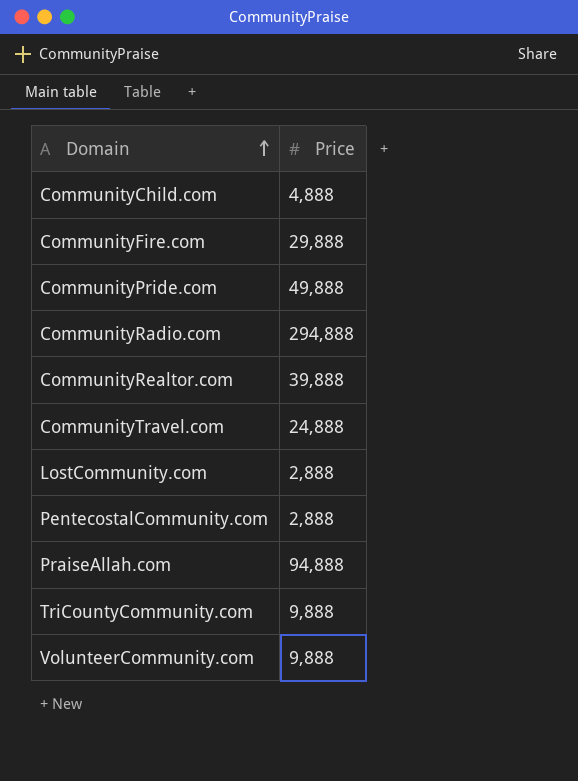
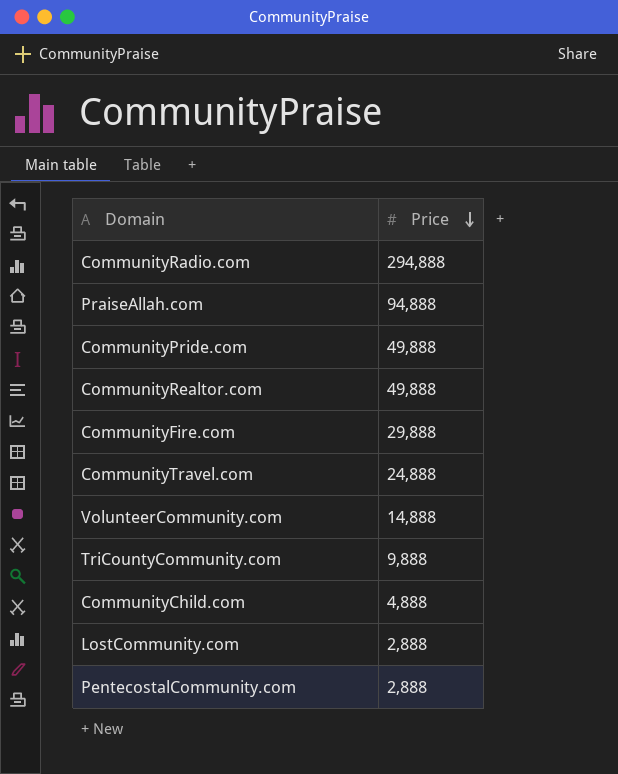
row order: Domain ascending -> Price descending
CommunityRealtor.com | Price: 39,888 -> 49,888
VolunteerCommunity.com | Price: 9,888 -> 14,888

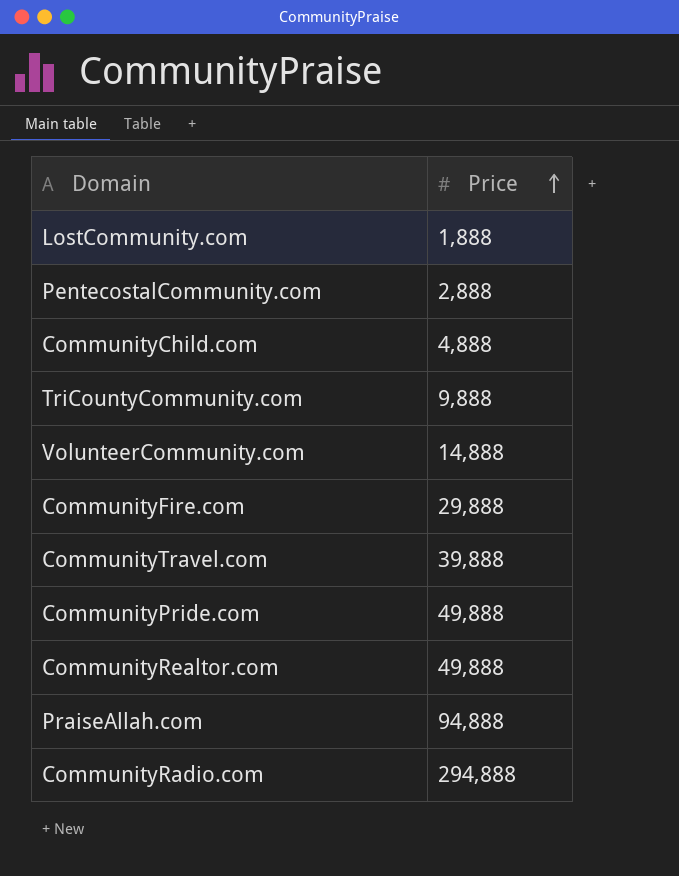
row order: Price descending -> Price ascending
LostCommunity.com | Price: 2,888 -> 1,888
CommunityTravel.com | Price: 24,888 -> 39,888

